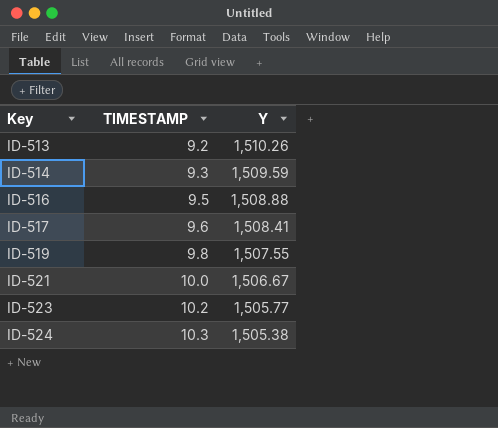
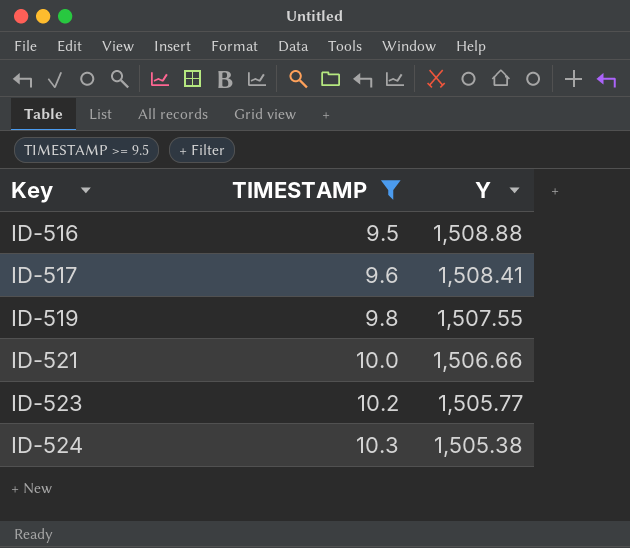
filter: none -> TIMESTAMP >= 9.5
ID-521 | Y: 1,506.67 -> 1,506.66

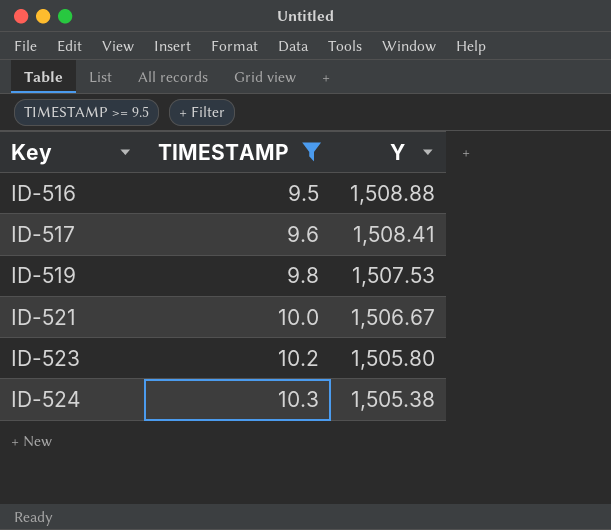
ID-519 | Y: 1,507.55 -> 1,507.53
ID-521 | Y: 1,506.66 -> 1,506.67
ID-523 | Y: 1,505.77 -> 1,505.80

